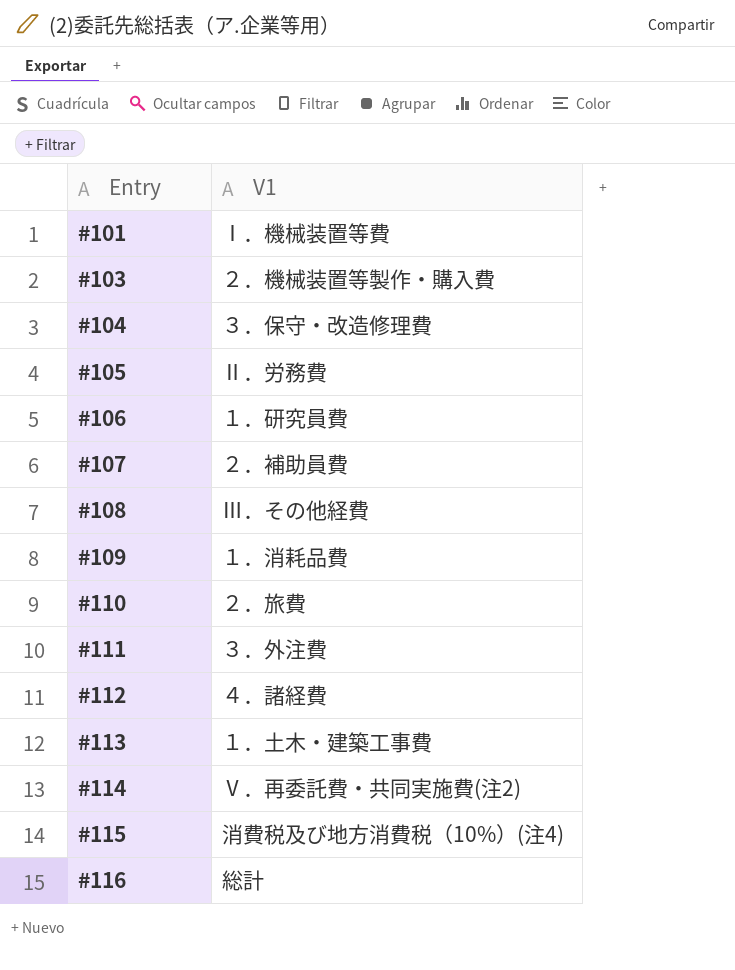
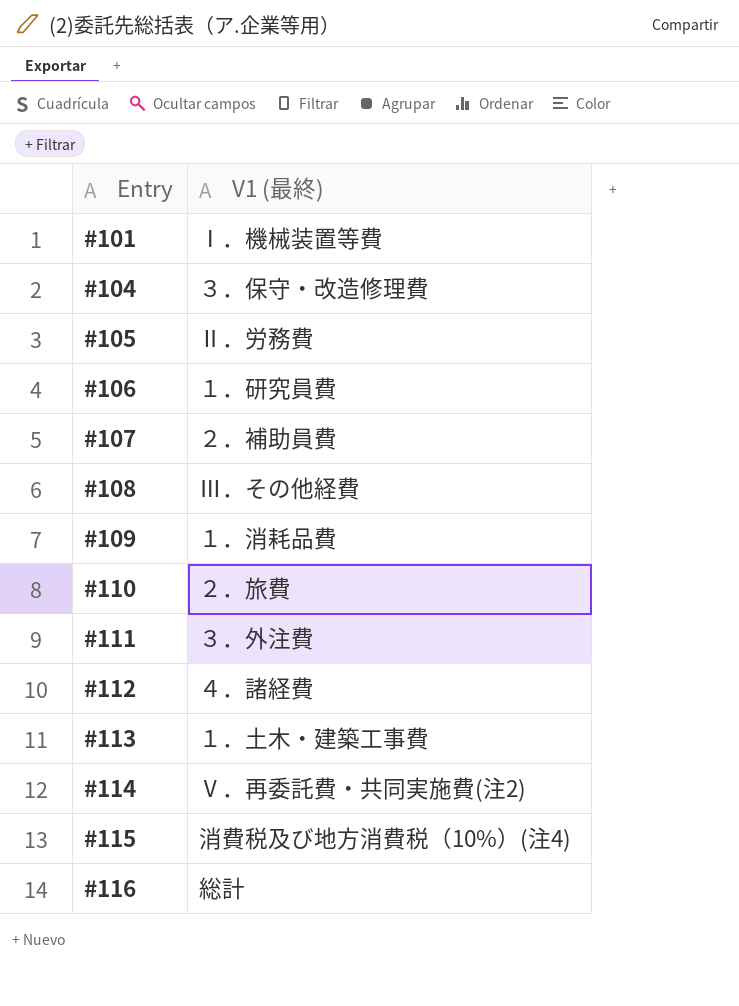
column name: V1 -> V1 (最終)
row #103: ２．機械装置等製作・購入費 -> none

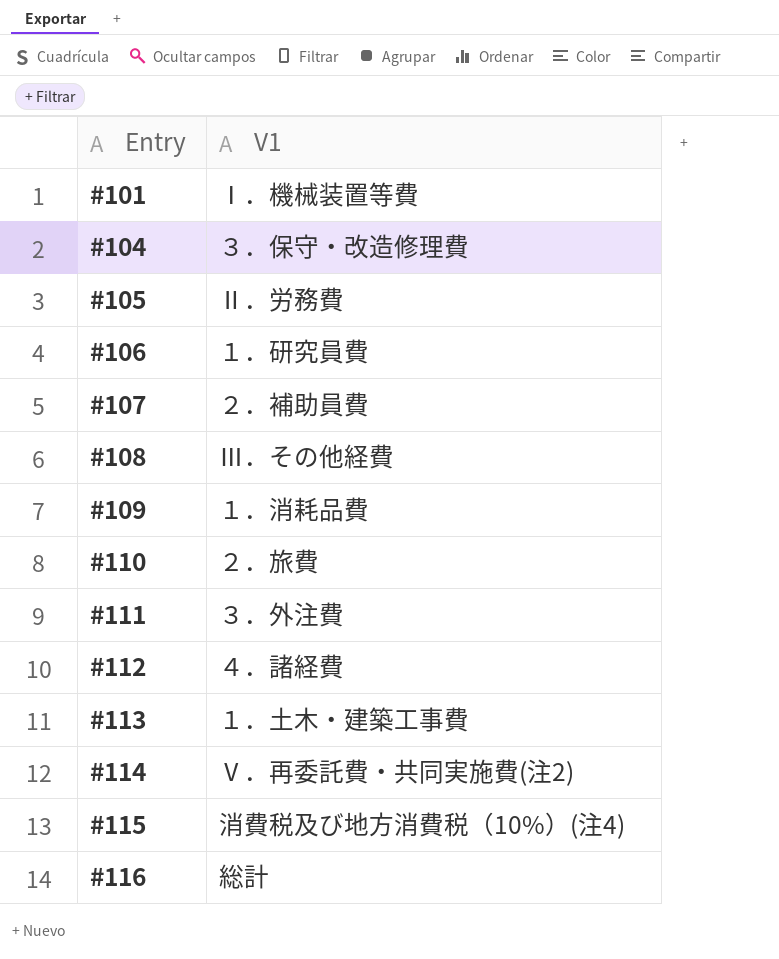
column name: V1 (最終) -> V1

